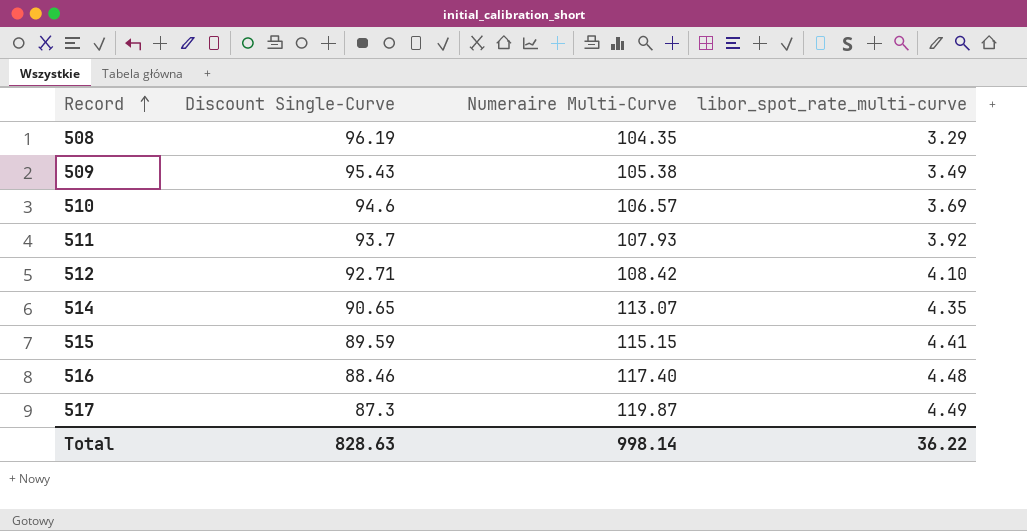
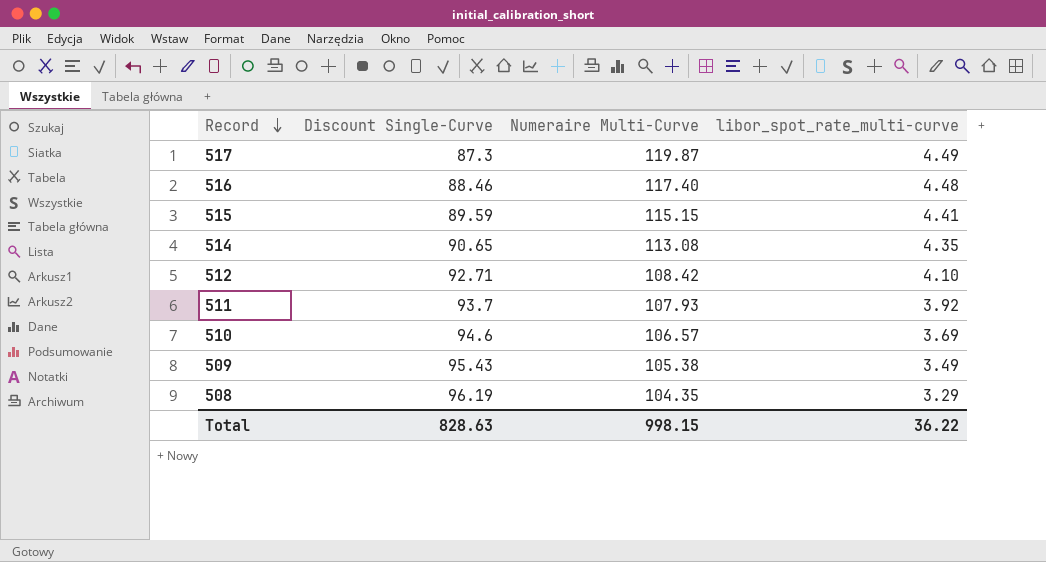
row order: Record ascending -> Record descending
514 | Numeraire Multi-Curve: 113.07 -> 113.08
Total | Numeraire Multi-Curve: 998.14 -> 998.15

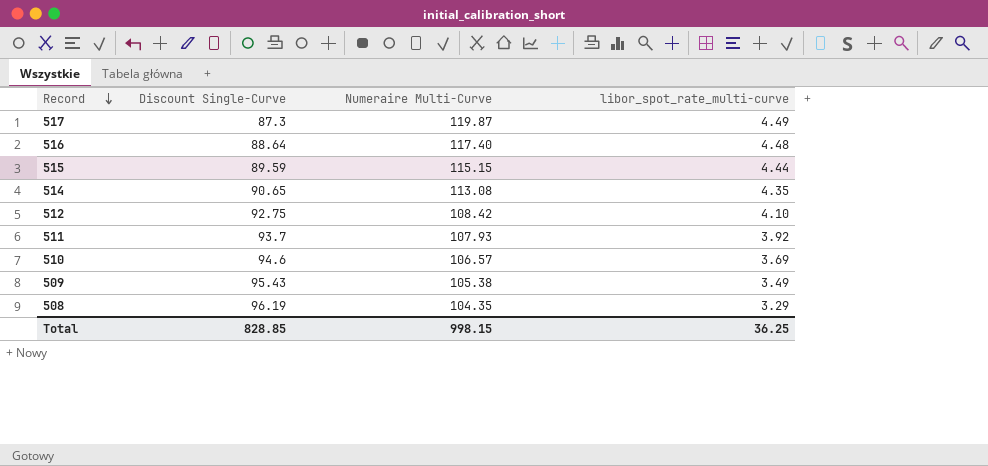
516 | Discount Single-Curve: 88.46 -> 88.64
515 | libor_spot_rate_multi-curve: 4.41 -> 4.44
512 | Discount Single-Curve: 92.71 -> 92.75
Total | Discount Single-Curve: 828.63 -> 828.85
Total | libor_spot_rate_multi-curve: 36.22 -> 36.25

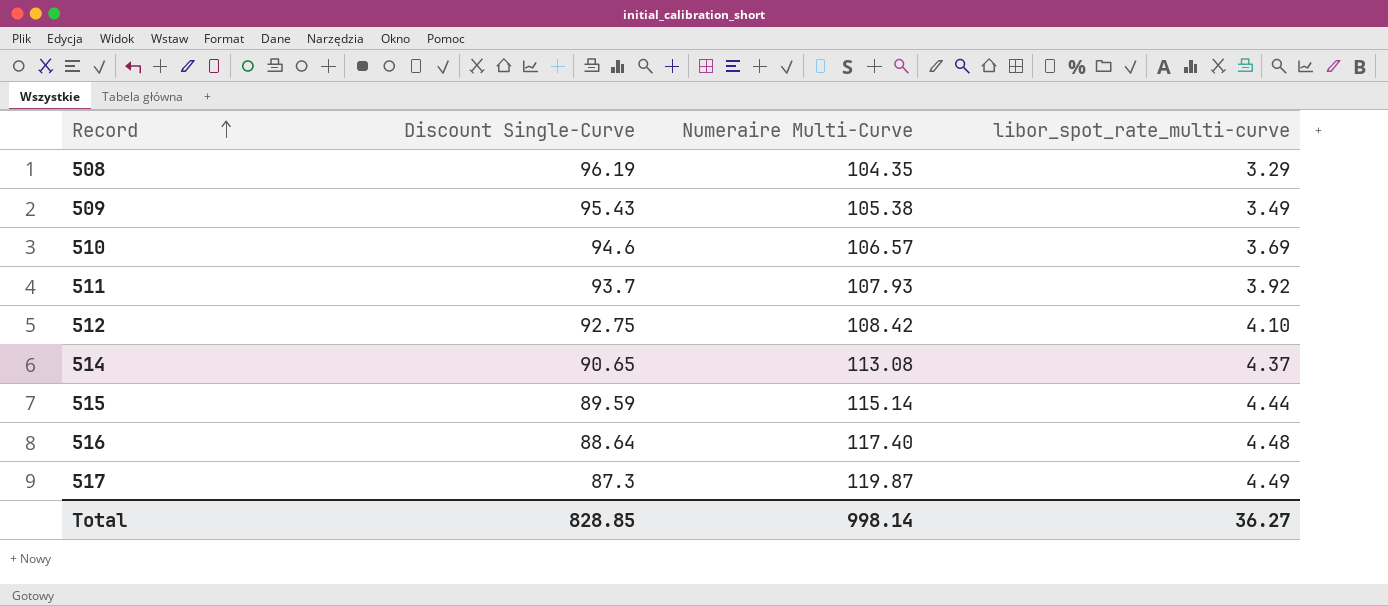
row order: Record descending -> Record ascending
514 | libor_spot_rate_multi-curve: 4.35 -> 4.37
515 | Numeraire Multi-Curve: 115.15 -> 115.14
Total | Numeraire Multi-Curve: 998.15 -> 998.14
Total | libor_spot_rate_multi-curve: 36.25 -> 36.27

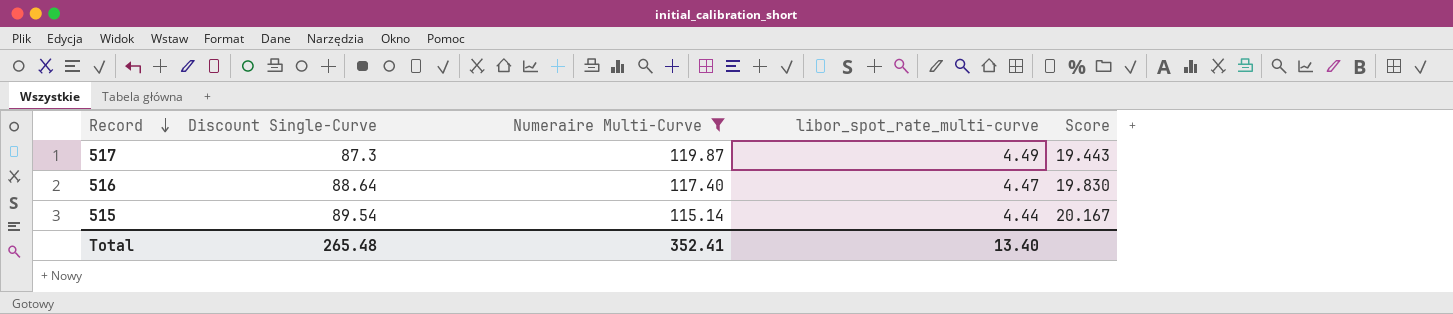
filter: none -> Numeraire Multi-Curve >= 115.14
row order: Record ascending -> Record descending
column Score | formula: none -> [Discount Single-Curve] / [libor_spot_rate_multi-curve]
516 | libor_spot_rate_multi-curve: 4.48 -> 4.47
515 | Discount Single-Curve: 89.59 -> 89.54
Total | Discount Single-Curve: 828.85 -> 265.48
Total | Numeraire Multi-Curve: 998.14 -> 352.41
Total | libor_spot_rate_multi-curve: 36.27 -> 13.40

